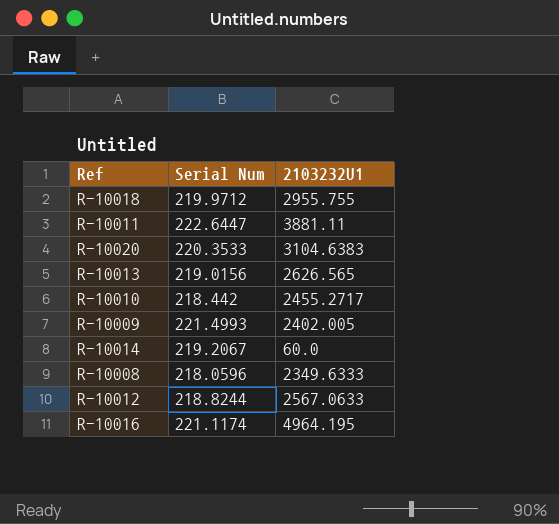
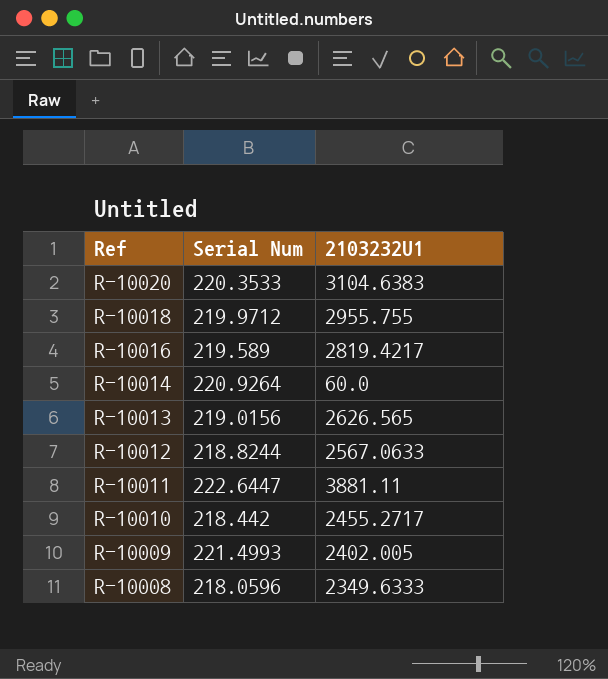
row order: none -> Ref descending
R-10016 | Serial Num: 221.1174 -> 219.589
R-10016 | 2103232U1: 4964.195 -> 2819.4217
R-10014 | Serial Num: 219.2067 -> 220.9264

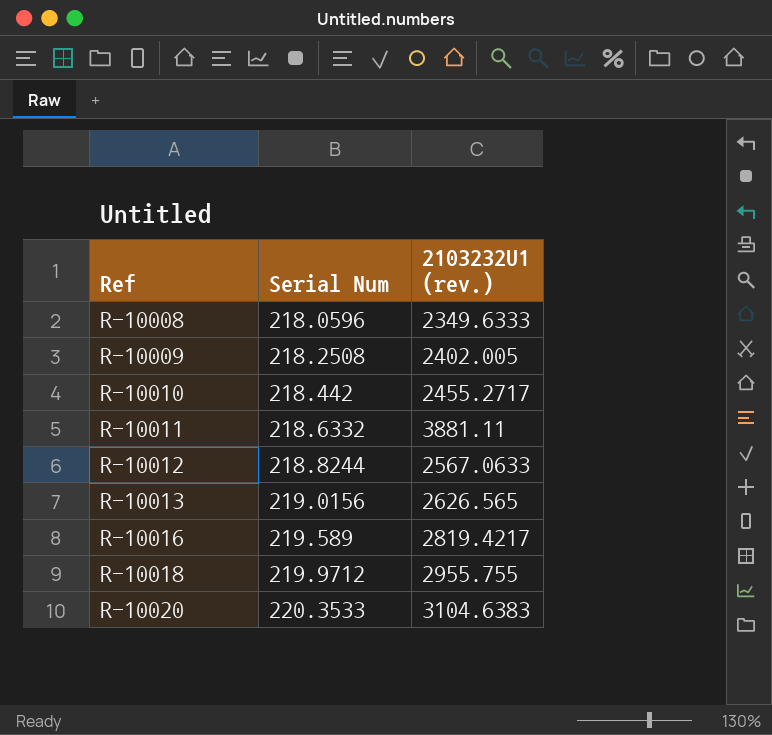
row order: Ref descending -> Ref ascending
column name: 2103232U1 -> 2103232U1 (rev.)
row R-10014: 220.9264 | 60.0 -> none
R-10009 | Serial Num: 221.4993 -> 218.2508
R-10011 | Serial Num: 222.6447 -> 218.6332

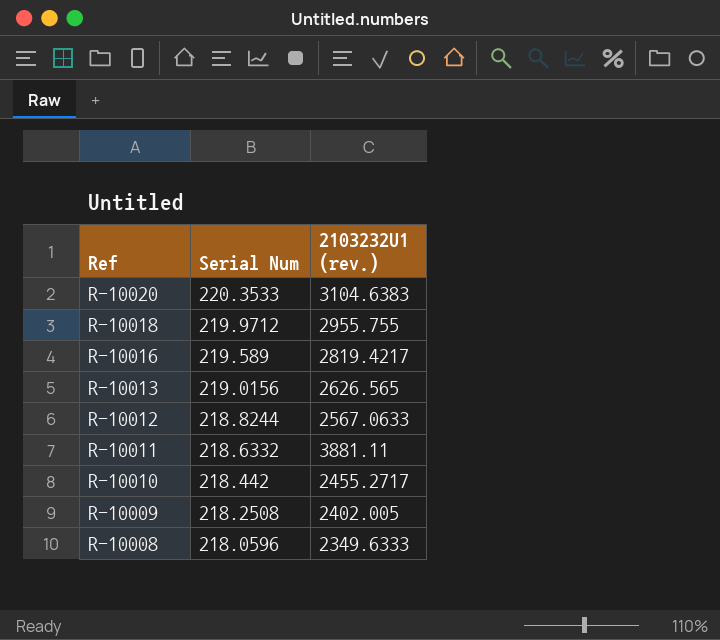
row order: Ref ascending -> Ref descending

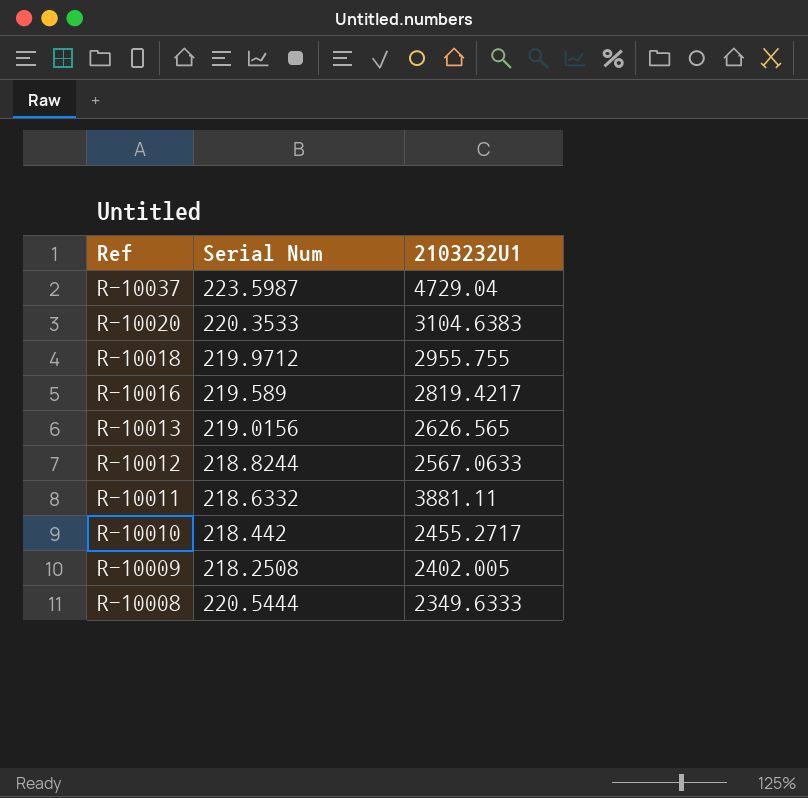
column name: 2103232U1 (rev.) -> 2103232U1
row R-10037: none -> 223.5987 | 4729.04
R-10008 | Serial Num: 218.0596 -> 220.5444

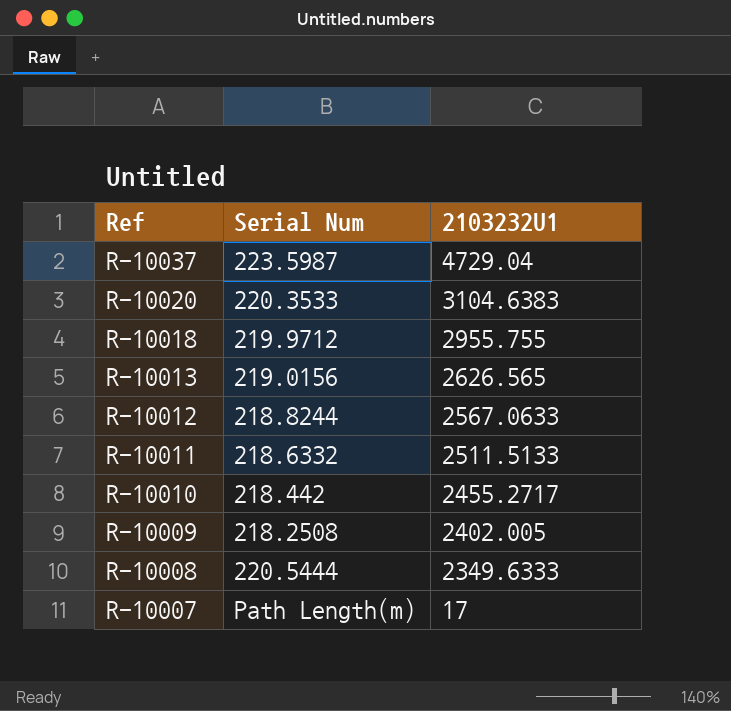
row R-10016: 219.589 | 2819.4217 -> none
R-10011 | 2103232U1: 3881.11 -> 2511.5133
row R-10007: none -> Path Length(m) | 17

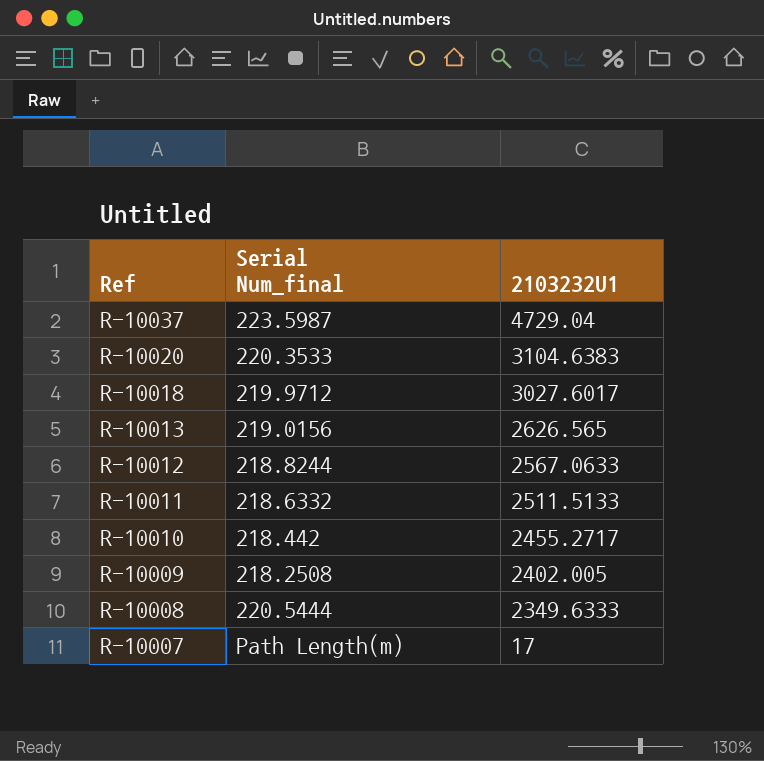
column name: Serial Num -> Serial Num_final
R-10018 | 2103232U1: 2955.755 -> 3027.6017

